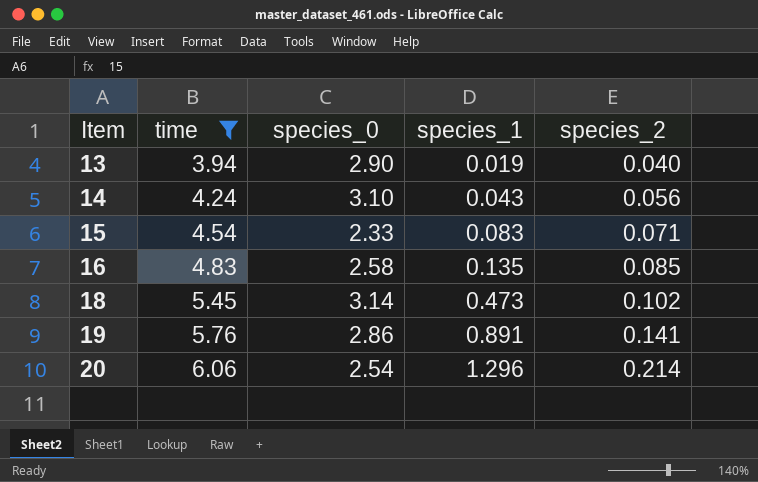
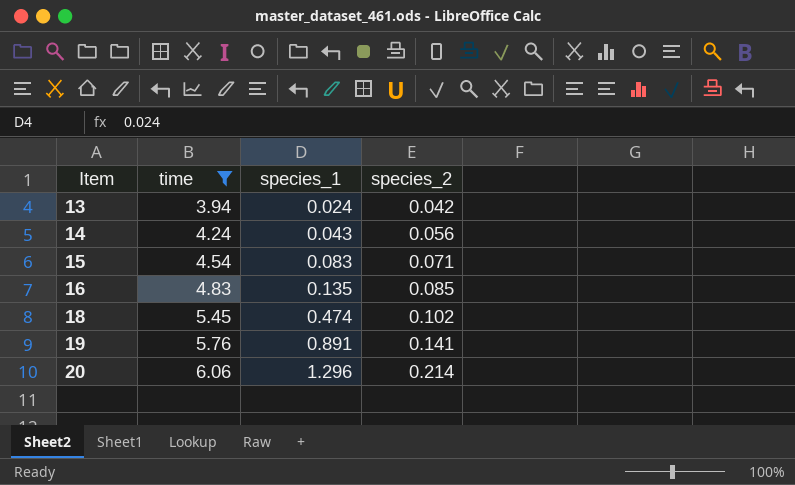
column species_0 | position: 3 -> none
13 | species_1: 0.019 -> 0.024
13 | species_2: 0.040 -> 0.042
18 | species_1: 0.473 -> 0.474

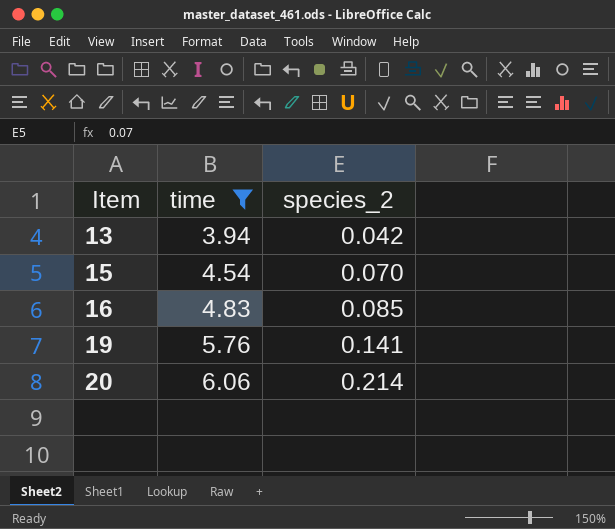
column species_1 | position: 3 -> none
row 14: 4.24 | 0.043 | 0.056 -> none
row 18: 5.45 | 0.474 | 0.102 -> none
15 | species_2: 0.071 -> 0.070

